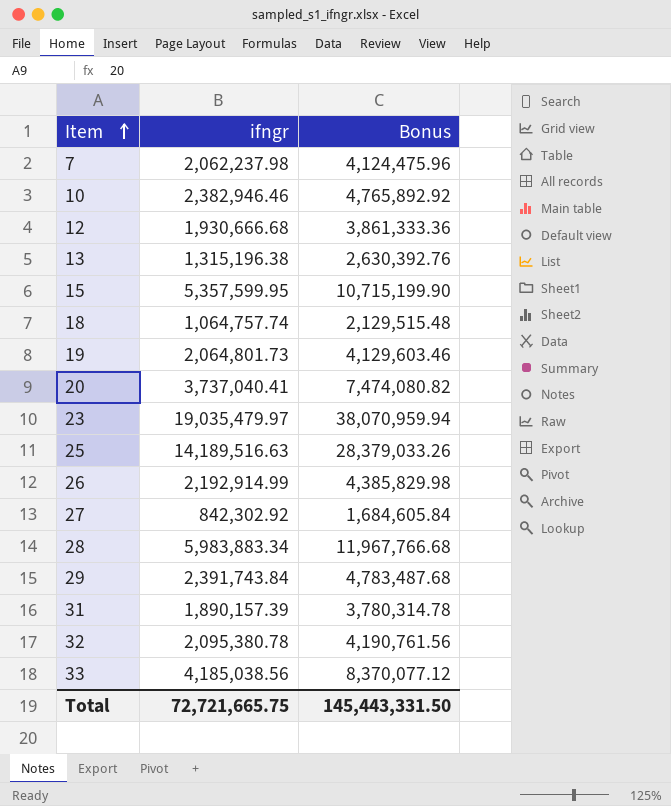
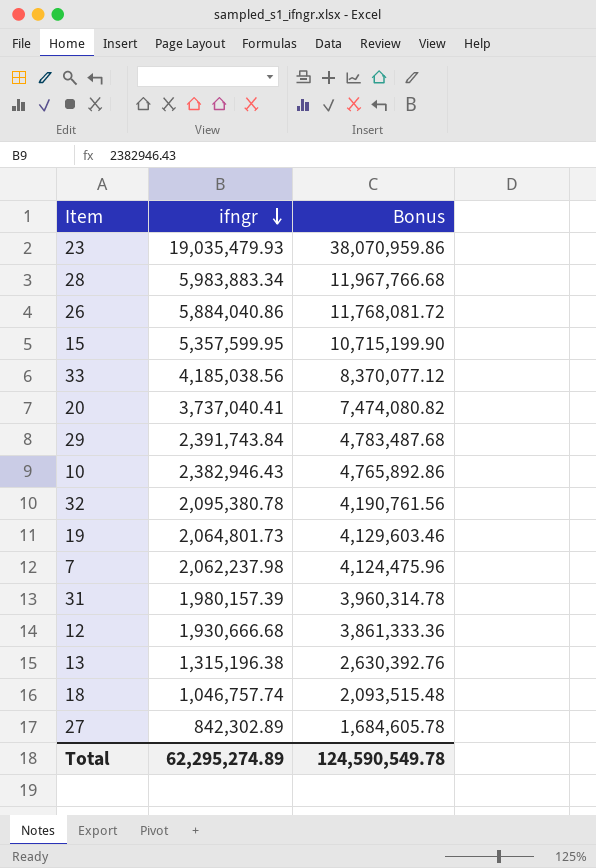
row order: Item ascending -> ifngr descending
row 25: 14,189,516.63 | 28,379,033.26 -> none
23 | ifngr: 19,035,479.97 -> 19,035,479.93
23 | Bonus: 38,070,959.94 -> 38,070,959.86
26 | ifngr: 2,192,914.99 -> 5,884,040.86
26 | Bonus: 4,385,829.98 -> 11,768,081.72
10 | ifngr: 2,382,946.46 -> 2,382,946.43
10 | Bonus: 4,765,892.92 -> 4,765,892.86
31 | ifngr: 1,890,157.39 -> 1,980,157.39
31 | Bonus: 3,780,314.78 -> 3,960,314.78
18 | ifngr: 1,064,757.74 -> 1,046,757.74
18 | Bonus: 2,129,515.48 -> 2,093,515.48
27 | ifngr: 842,302.92 -> 842,302.89
27 | Bonus: 1,684,605.84 -> 1,684,605.78
Total | ifngr: 72,721,665.75 -> 62,295,274.89
Total | Bonus: 145,443,331.50 -> 124,590,549.78

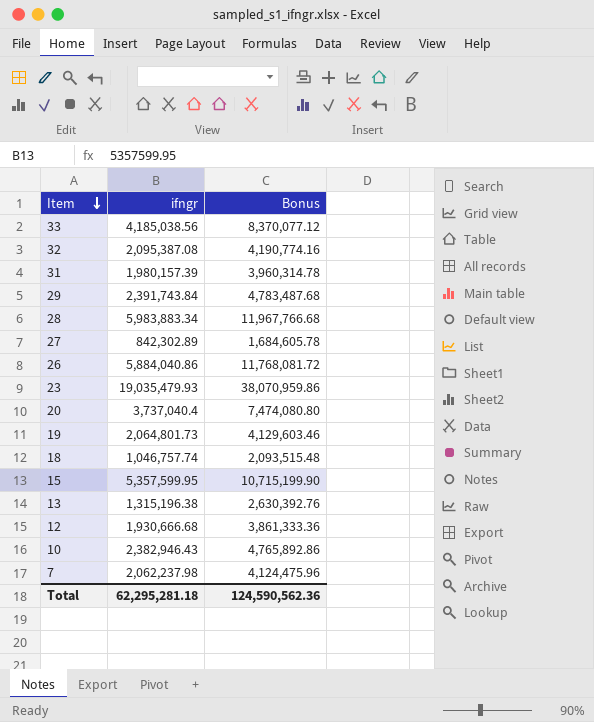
row order: ifngr descending -> Item descending
32 | ifngr: 2,095,380.78 -> 2,095,387.08
32 | Bonus: 4,190,761.56 -> 4,190,774.16
20 | ifngr: 3,737,040.41 -> 3,737,040.4
20 | Bonus: 7,474,080.82 -> 7,474,080.80
Total | ifngr: 62,295,274.89 -> 62,295,281.18
Total | Bonus: 124,590,549.78 -> 124,590,562.36

